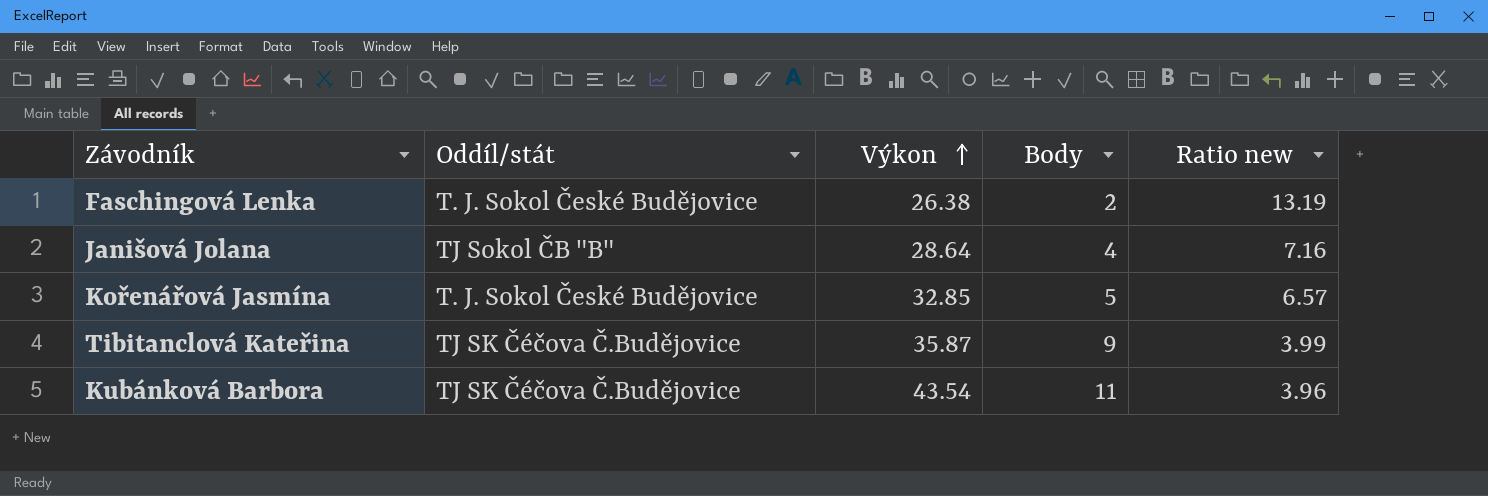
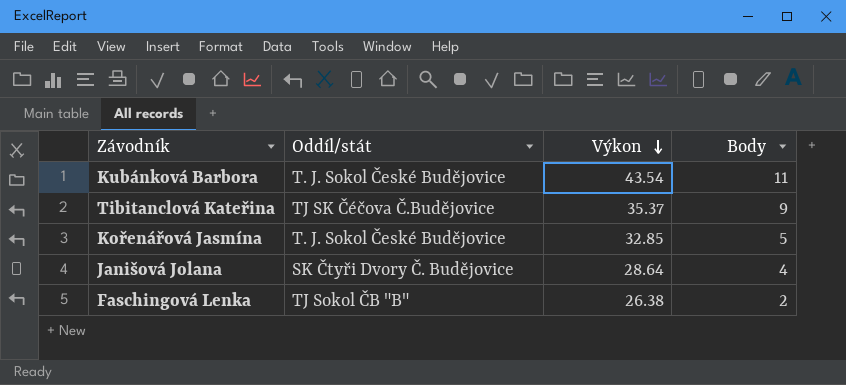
row order: Výkon ascending -> Výkon descending
column Ratio new | formula: [Výkon] / [Body] -> none
Kubánková Barbora | Oddíl/stát: TJ SK Čéčova Č.Budějovice -> T. J. Sokol České Budějovice
Tibitanclová Kateřina | Výkon: 35.87 -> 35.37
Janišová Jolana | Oddíl/stát: TJ Sokol ČB "B" -> SK Čtyři Dvory Č. Budějovice
Faschingová Lenka | Oddíl/stát: T. J. Sokol České Budějovice -> TJ Sokol ČB "B"

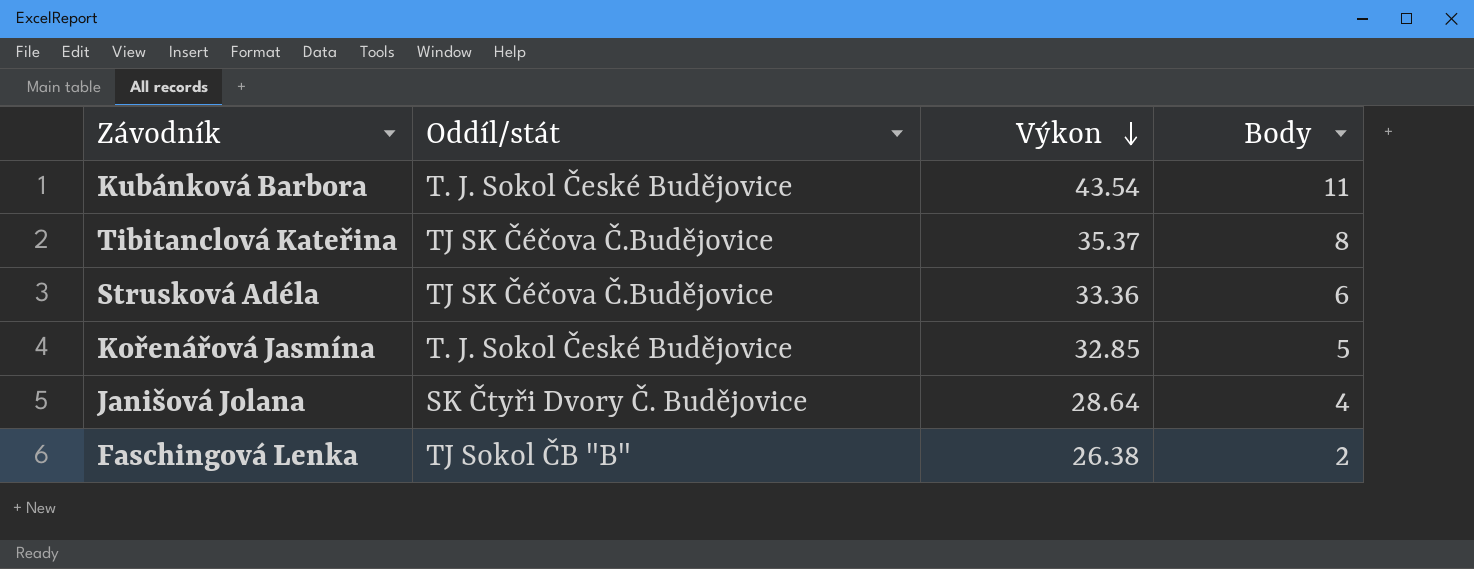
Tibitanclová Kateřina | Body: 9 -> 8
row Strusková Adéla: none -> TJ SK Čéčova Č.Budějovice | 33.36 | 6

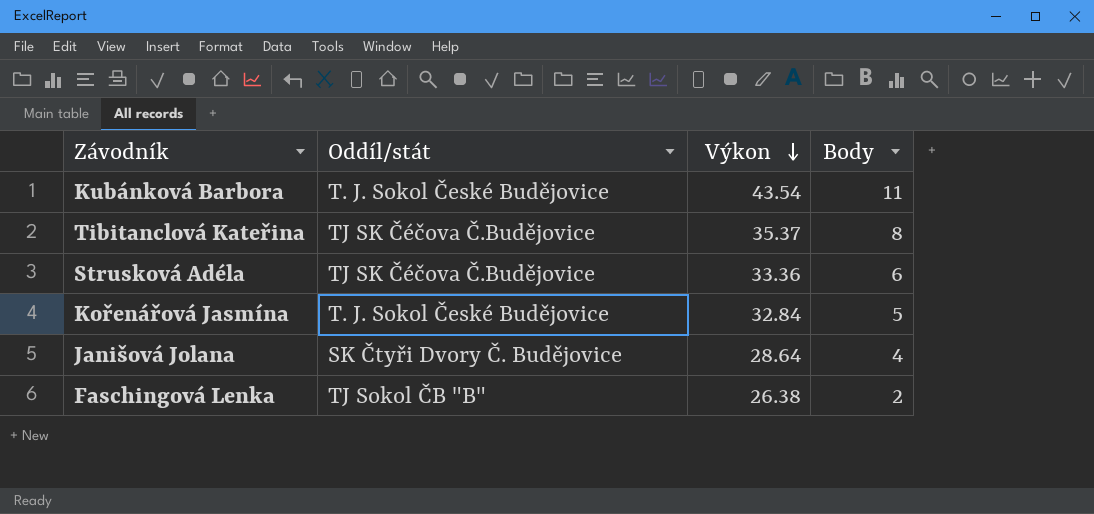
Kořenářová Jasmína | Výkon: 32.85 -> 32.84

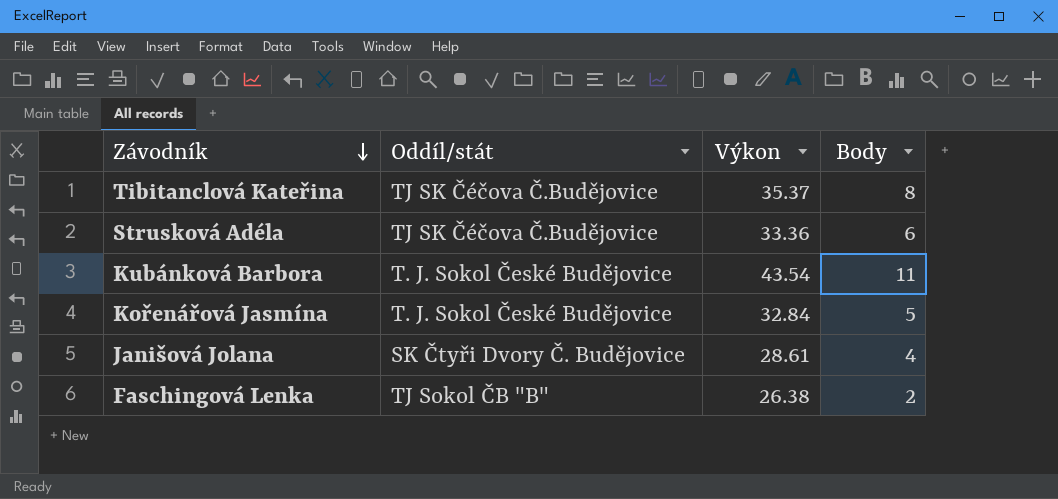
row order: Výkon descending -> Závodník descending
Janišová Jolana | Výkon: 28.64 -> 28.61

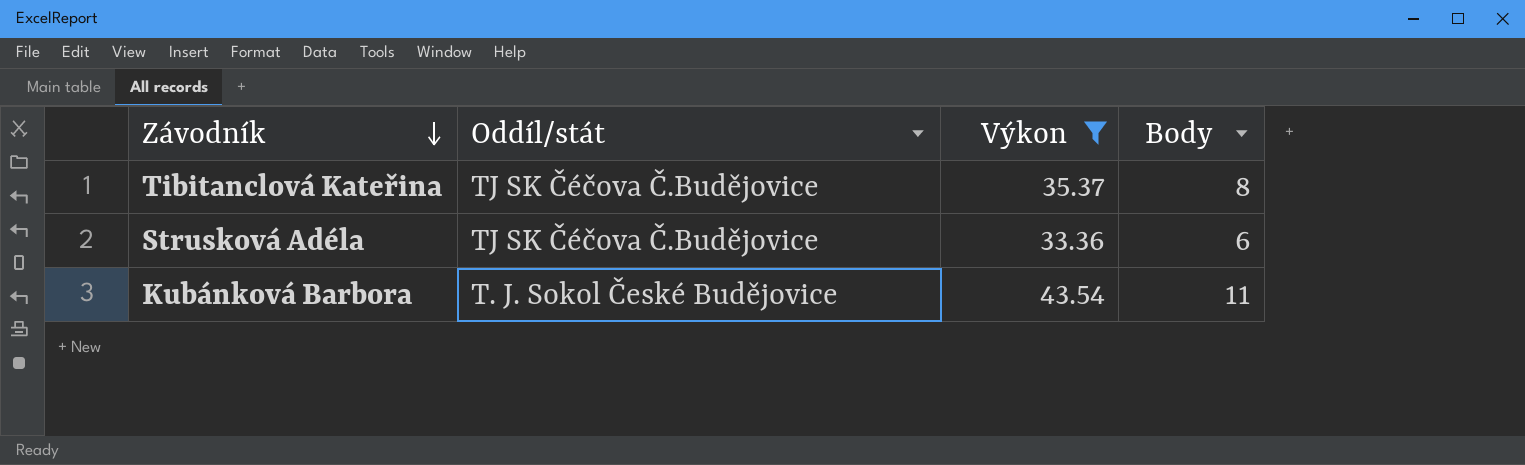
filter: none -> Výkon >= 33.36

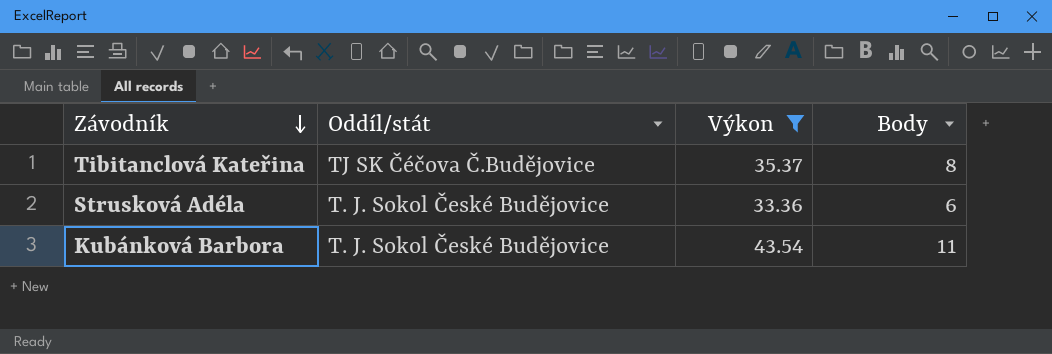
Strusková Adéla | Oddíl/stát: TJ SK Čéčova Č.Budějovice -> T. J. Sokol České Budějovice

